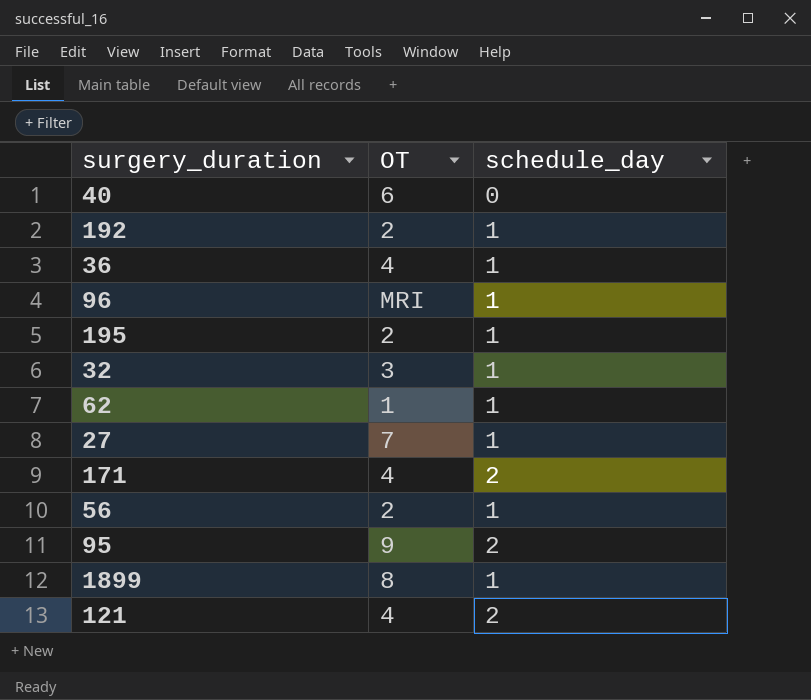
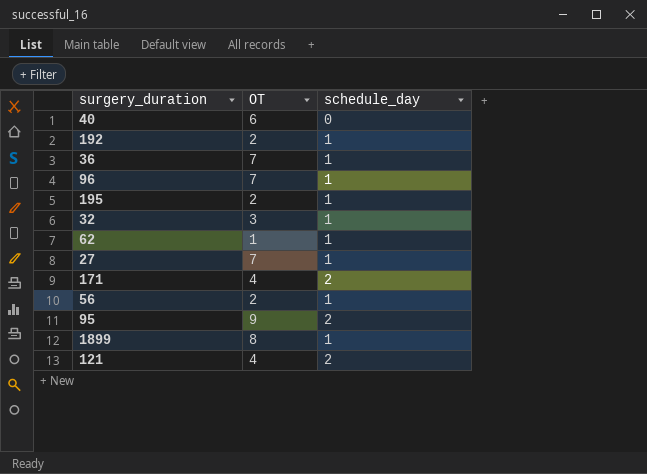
36 | OT: 4 -> 7
96 | OT: MRI -> 7

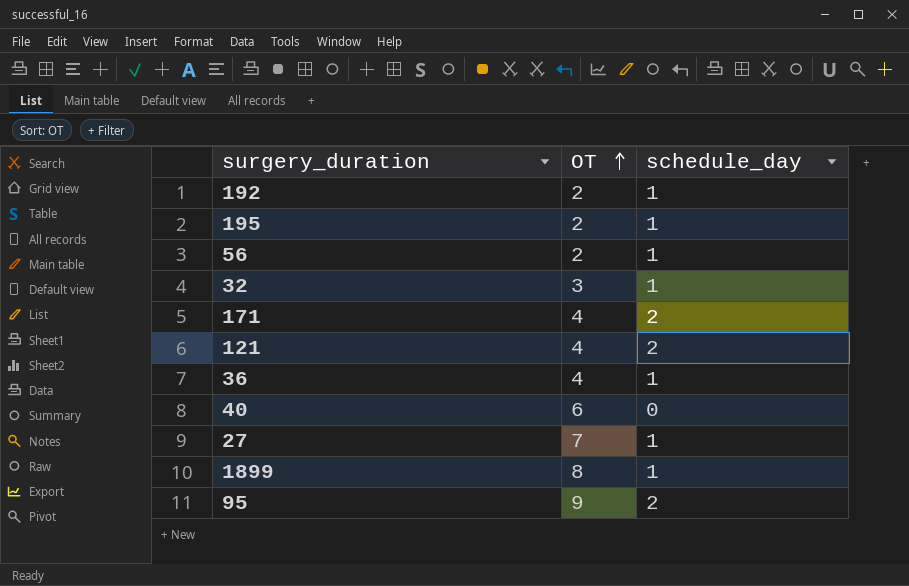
row order: none -> OT ascending
row 96: 7 | 1 -> none
row 62: 1 | 1 -> none
36 | OT: 7 -> 4

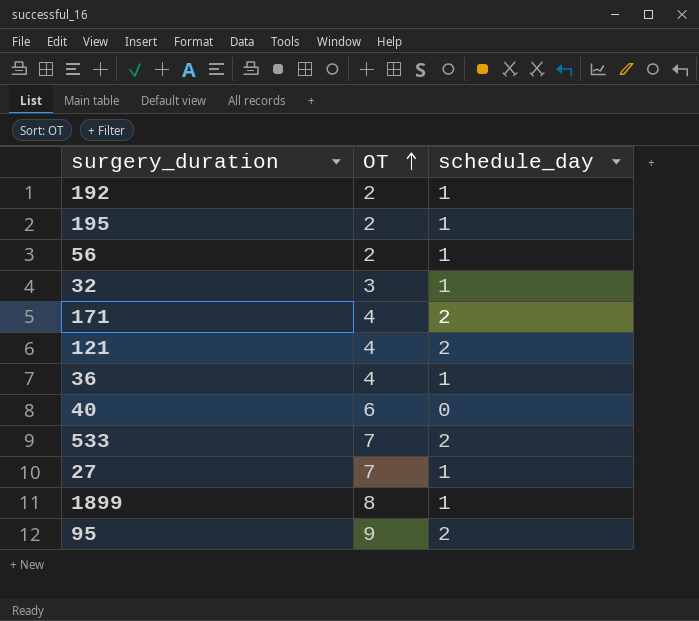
row 533: none -> 7 | 2

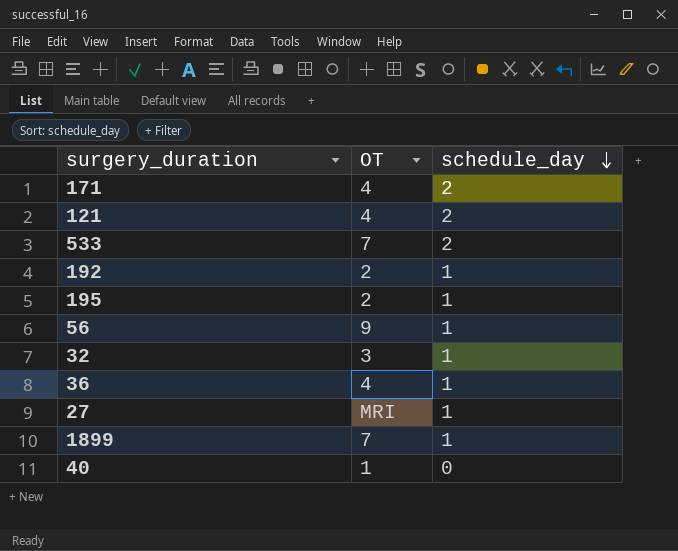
row order: OT ascending -> schedule_day descending
row 95: 9 | 2 -> none
56 | OT: 2 -> 9
27 | OT: 7 -> MRI
1899 | OT: 8 -> 7
40 | OT: 6 -> 1

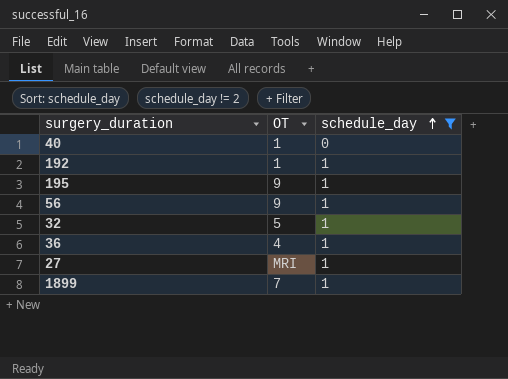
filter: none -> schedule_day != 2
row order: schedule_day descending -> schedule_day ascending
192 | OT: 2 -> 1
195 | OT: 2 -> 9
32 | OT: 3 -> 5

